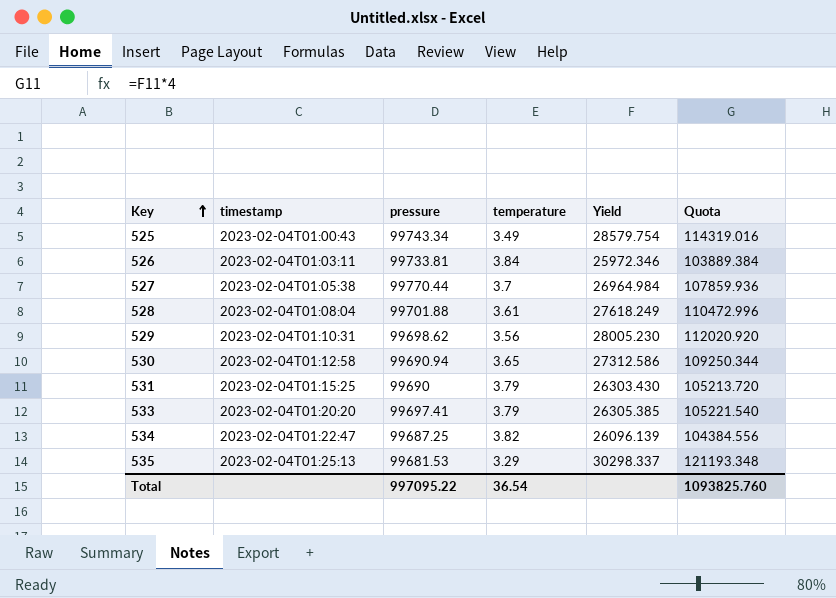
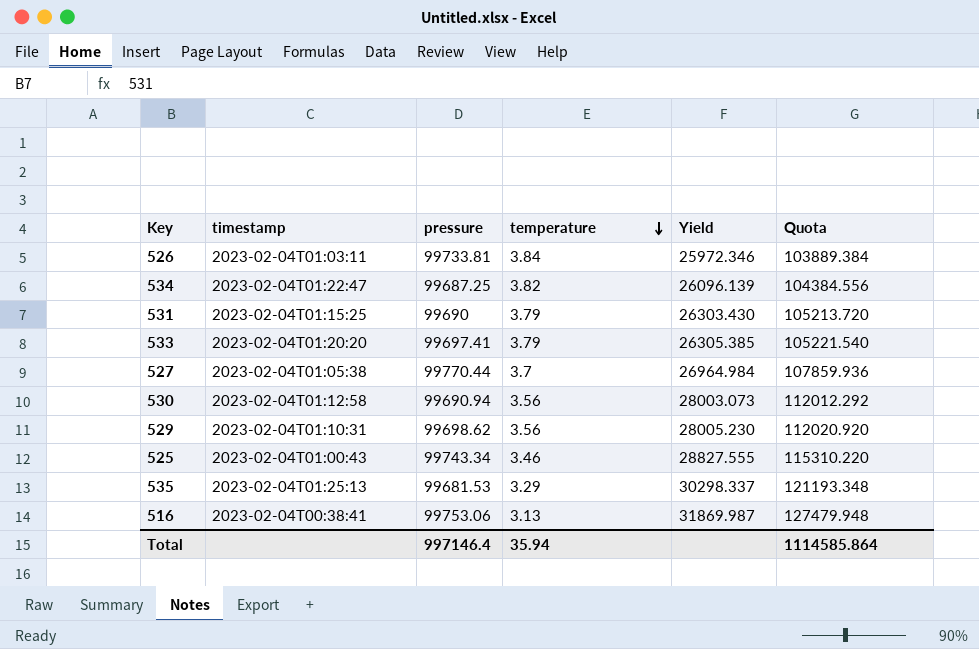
row order: Key ascending -> temperature descending
row 528: 2023-02-04T01:08:04 | 99701.88 | 3.61 | 27618.249 | 110472.996 -> none
530 | temperature: 3.65 -> 3.56
530 | Yield: 27312.586 -> 28003.073
530 | Quota: 109250.344 -> 112012.292
525 | temperature: 3.49 -> 3.46
525 | Yield: 28579.754 -> 28827.555
525 | Quota: 114319.016 -> 115310.220
row 516: none -> 2023-02-04T00:38:41 | 99753.06 | 3.13 | 31869.987 | 127479.948
Total | pressure: 997095.22 -> 997146.4
Total | temperature: 36.54 -> 35.94
Total | Quota: 1093825.760 -> 1114585.864

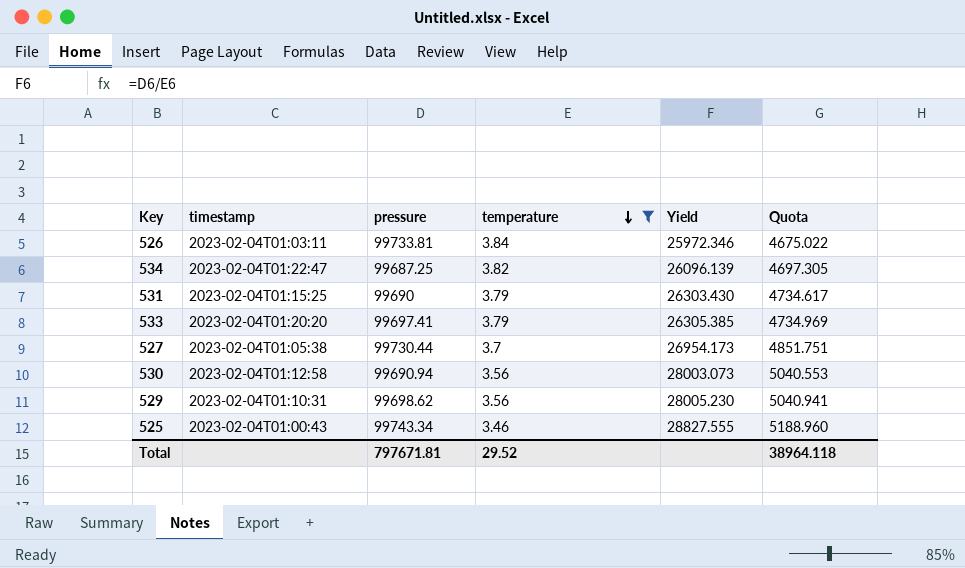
filter: none -> temperature >= 3.46
column Quota | formula: [Yield] * 4 -> [Yield] * 0.18
527 | pressure: 99770.44 -> 99730.44
527 | Yield: 26964.984 -> 26954.173
Total | pressure: 997146.4 -> 797671.81
Total | temperature: 35.94 -> 29.52
Total | Quota: 1114585.864 -> 38964.118

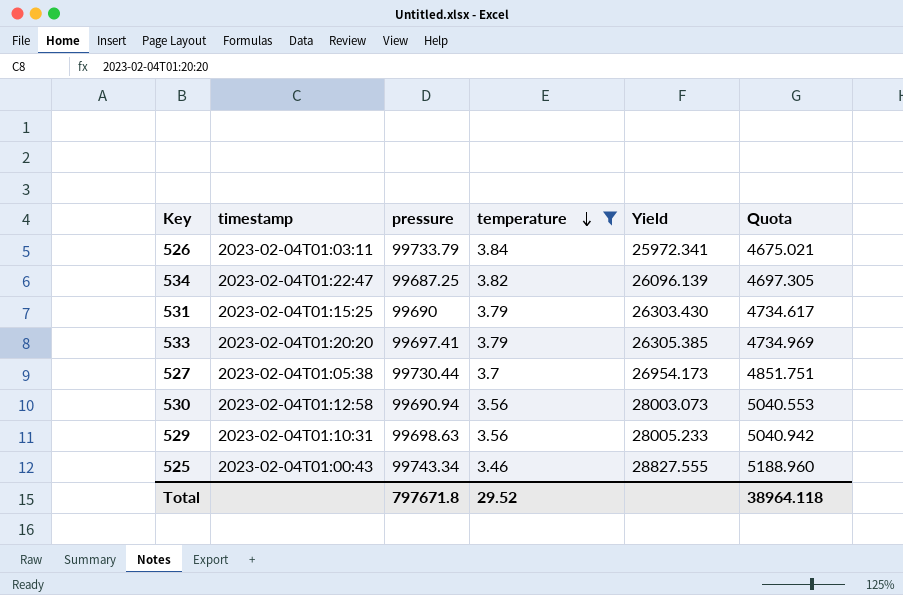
526 | pressure: 99733.81 -> 99733.79
526 | Yield: 25972.346 -> 25972.341
526 | Quota: 4675.022 -> 4675.021
529 | pressure: 99698.62 -> 99698.63
529 | Yield: 28005.230 -> 28005.233
529 | Quota: 5040.941 -> 5040.942
Total | pressure: 797671.81 -> 797671.8

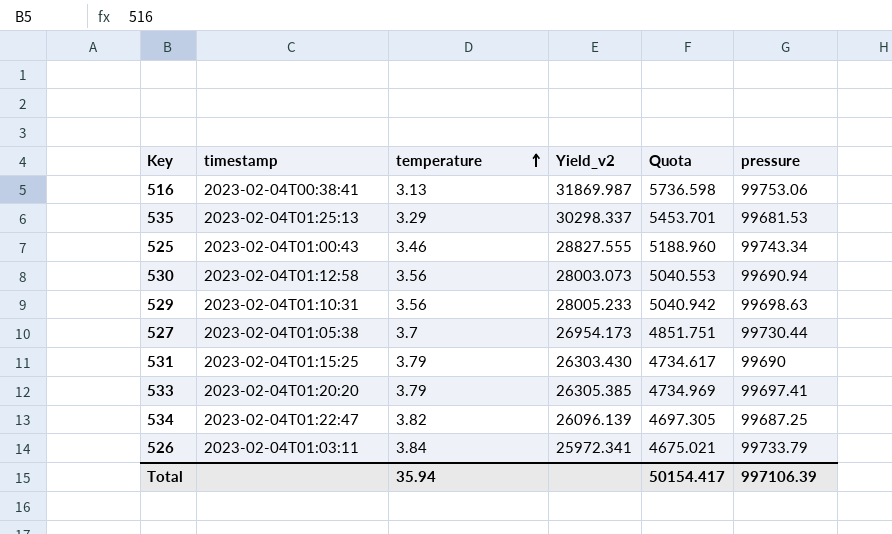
filter: temperature >= 3.46 -> none
row order: temperature descending -> temperature ascending
column name: Yield -> Yield_v2
column pressure | position: 3 -> 6
Total | temperature: 29.52 -> 35.94
Total | Quota: 38964.118 -> 50154.417
Total | pressure: 797671.8 -> 997106.39

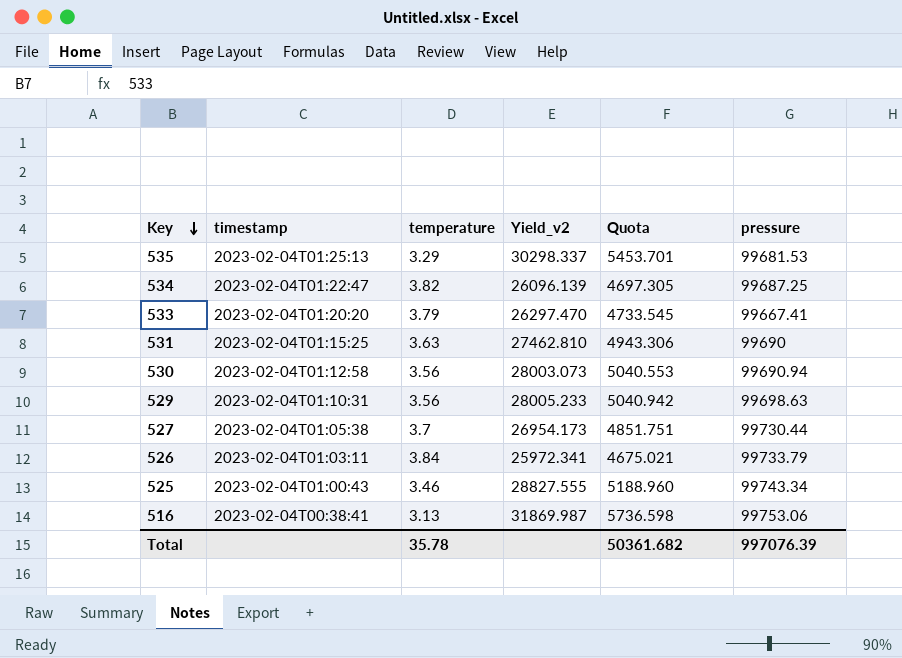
row order: temperature ascending -> Key descending
533 | Yield_v2: 26305.385 -> 26297.470
533 | Quota: 4734.969 -> 4733.545
533 | pressure: 99697.41 -> 99667.41
531 | temperature: 3.79 -> 3.63
531 | Yield_v2: 26303.430 -> 27462.810
531 | Quota: 4734.617 -> 4943.306
Total | temperature: 35.94 -> 35.78
Total | Quota: 50154.417 -> 50361.682
Total | pressure: 997106.39 -> 997076.39

